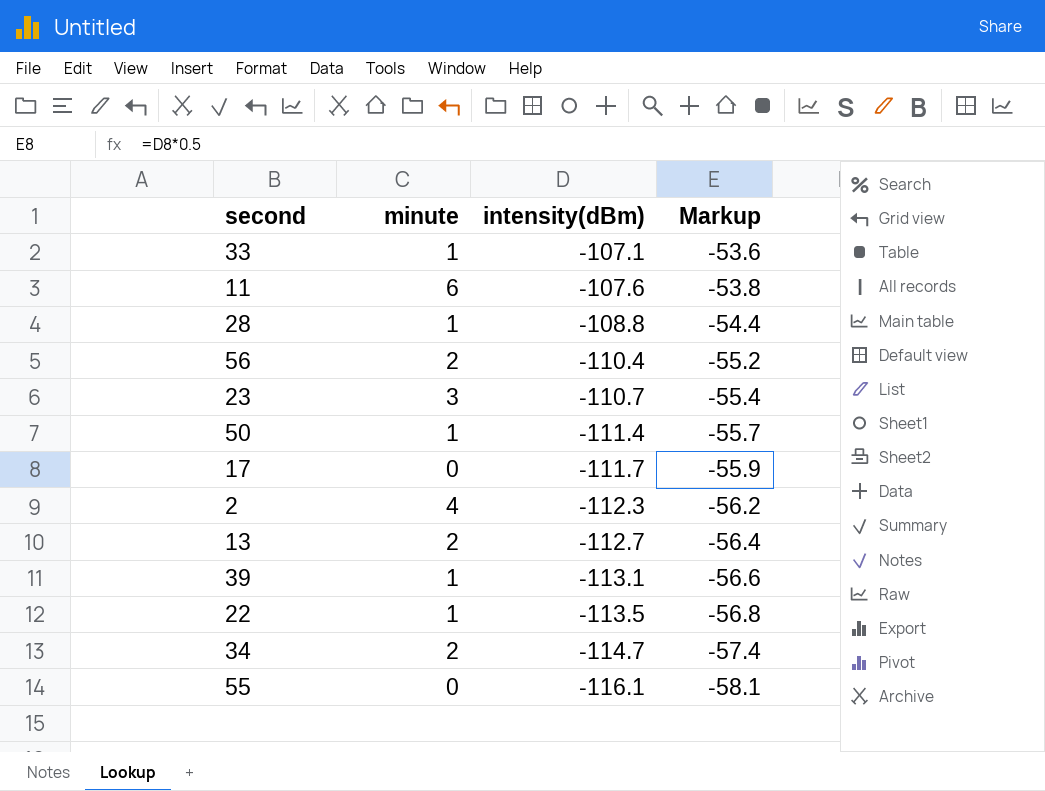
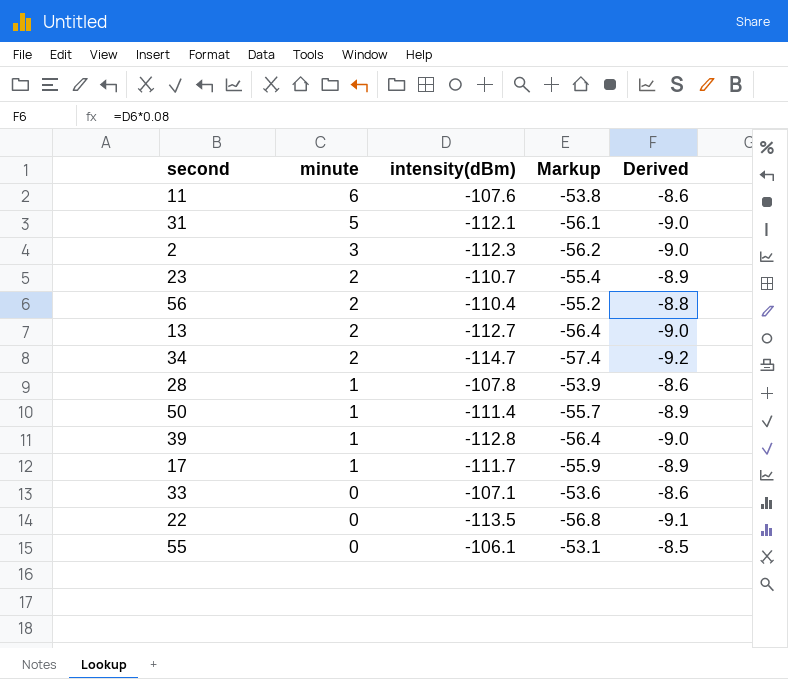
row order: intensity(dBm) descending -> minute descending
column Derived | formula: none -> [intensity(dBm)] * 0.08
row 31: none -> 5 | -112.1 | -56.1 | -9.0
2 | minute: 4 -> 3
23 | minute: 3 -> 2
28 | intensity(dBm): -108.8 -> -107.8
28 | Markup: -54.4 -> -53.9
39 | intensity(dBm): -113.1 -> -112.8
39 | Markup: -56.6 -> -56.4
17 | minute: 0 -> 1
33 | minute: 1 -> 0
22 | minute: 1 -> 0
55 | intensity(dBm): -116.1 -> -106.1
55 | Markup: -58.1 -> -53.1

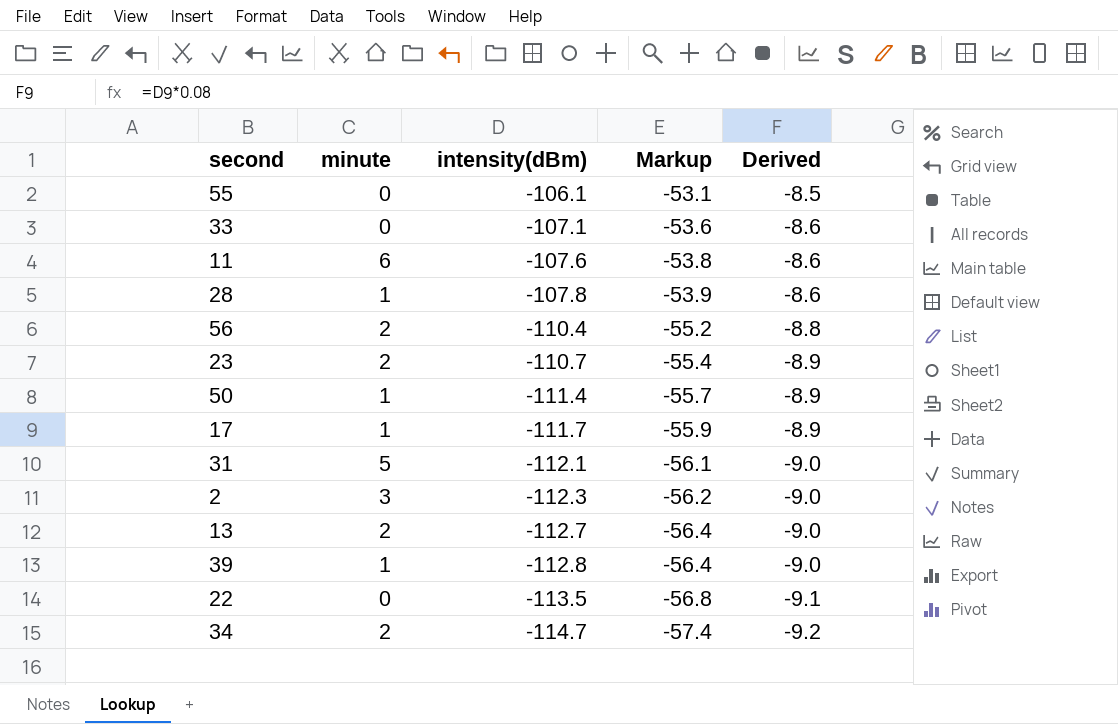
row order: minute descending -> intensity(dBm) descending

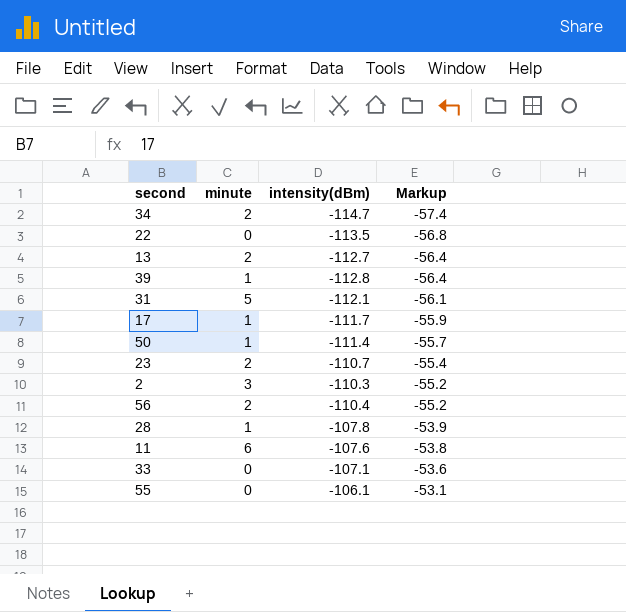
row order: intensity(dBm) descending -> Markup ascending
column Derived | formula: [intensity(dBm)] * 0.08 -> none
2 | intensity(dBm): -112.3 -> -110.3
2 | Markup: -56.2 -> -55.2

